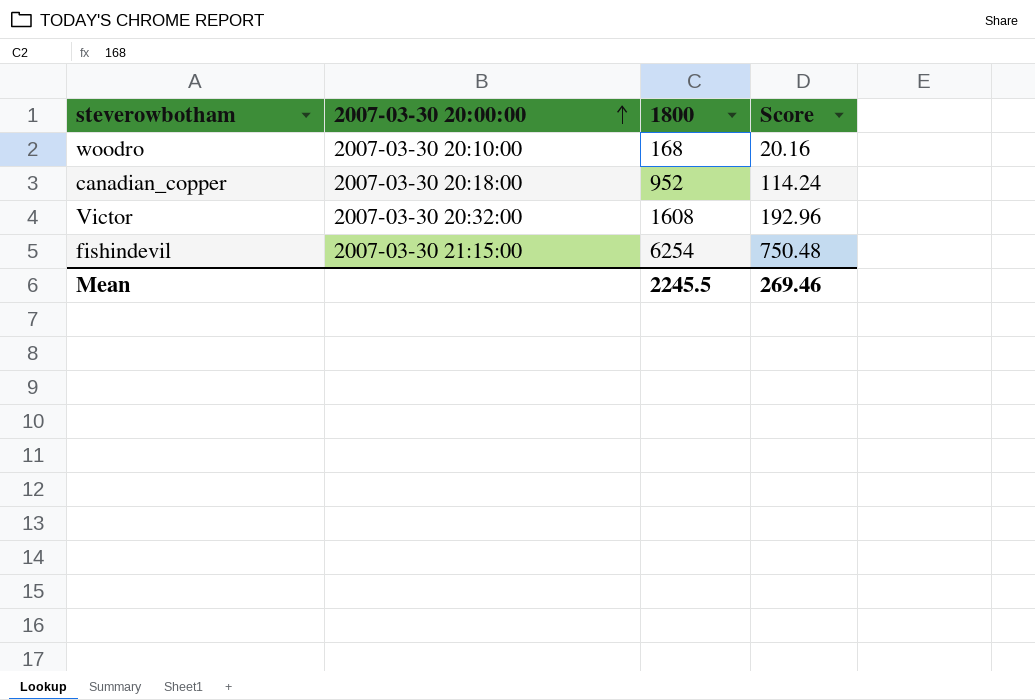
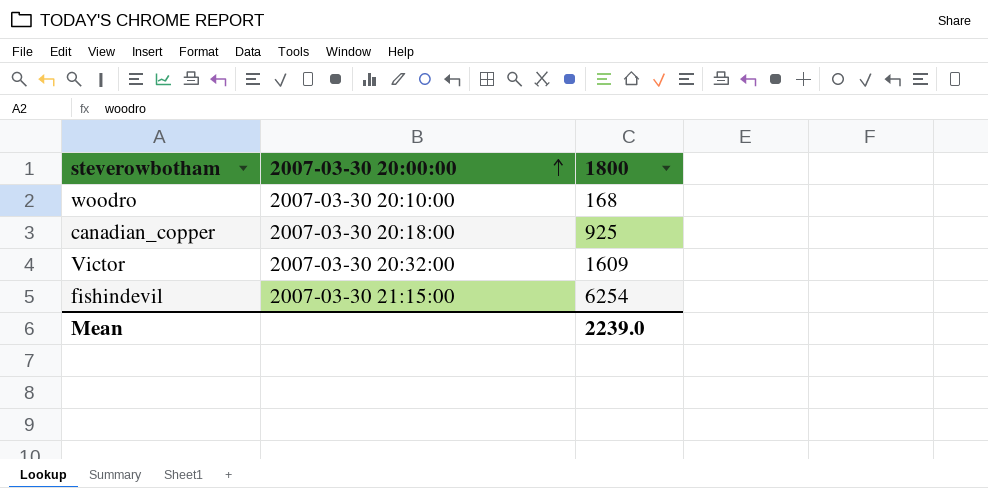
column Score | formula: [1800] * 0.12 -> none
canadian_copper | 1800: 952 -> 925
Victor | 1800: 1608 -> 1609
Mean | 1800: 2245.5 -> 2239.0

